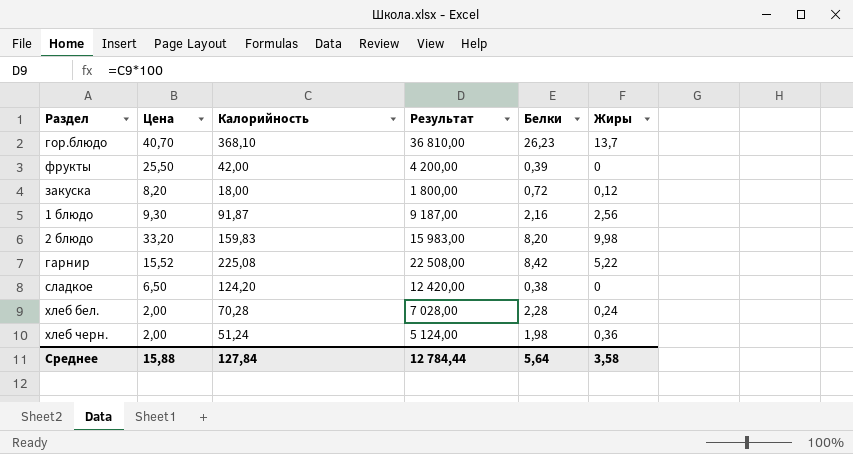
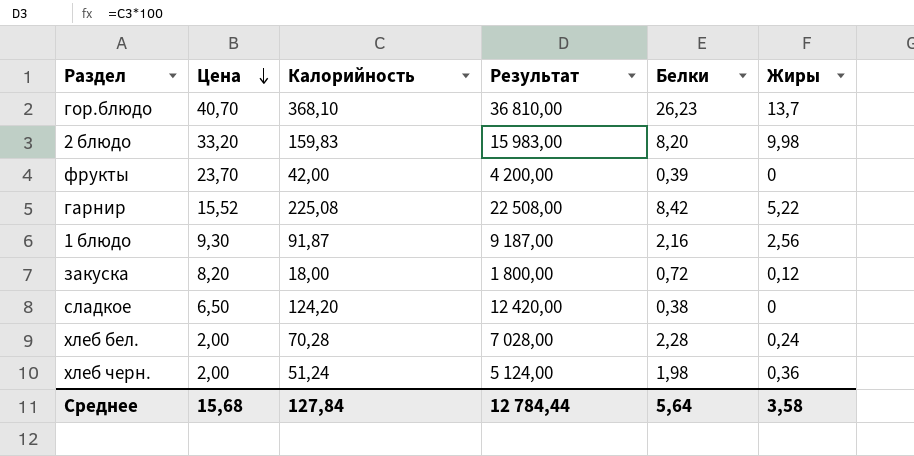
row order: none -> Цена descending
фрукты | Цена: 25,50 -> 23,70
Среднее | Цена: 15,88 -> 15,68

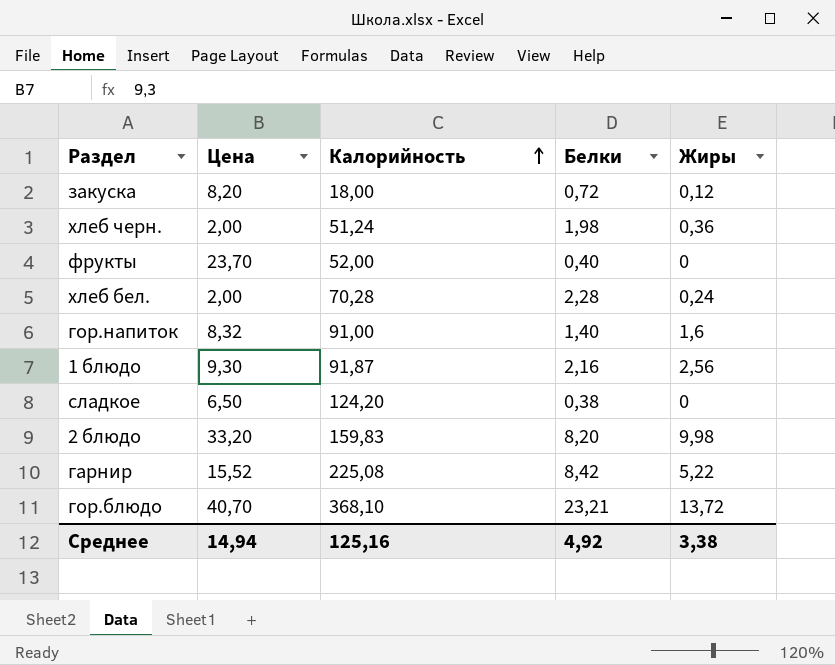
row order: Цена descending -> Калорийность ascending
column Результат | formula: [Калорийность] * 100 -> none
фрукты | Калорийность: 42,00 -> 52,00
фрукты | Белки: 0,39 -> 0,40
row гор.напиток: none -> 8,32 | 91,00 | 1,40 | 1,6
гор.блюдо | Белки: 26,23 -> 23,21
гор.блюдо | Жиры: 13,7 -> 13,72
Среднее | Цена: 15,68 -> 14,94
Среднее | Калорийность: 127,84 -> 125,16
Среднее | Белки: 5,64 -> 4,92
Среднее | Жиры: 3,58 -> 3,38

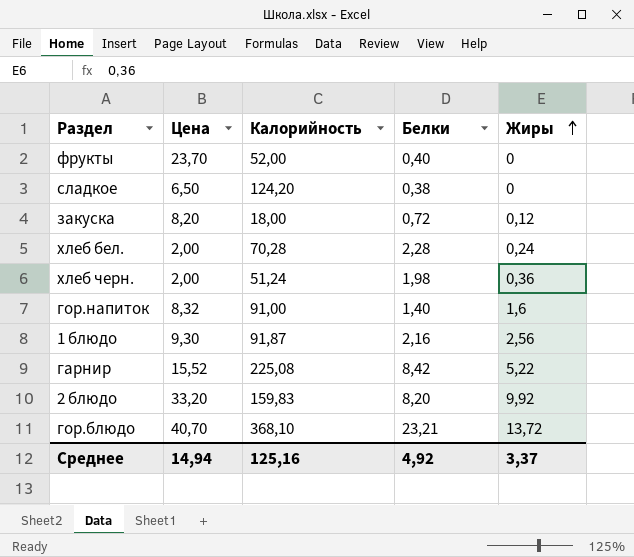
row order: Калорийность ascending -> Жиры ascending
2 блюдо | Жиры: 9,98 -> 9,92
Среднее | Жиры: 3,38 -> 3,37

